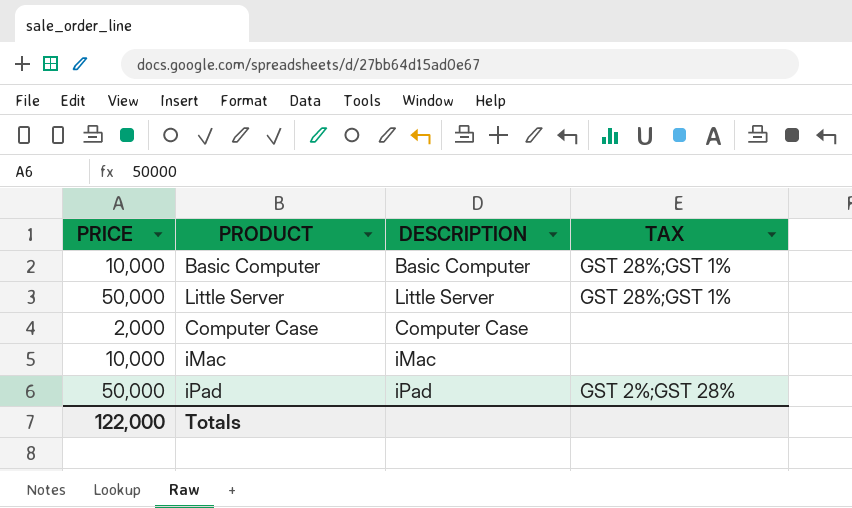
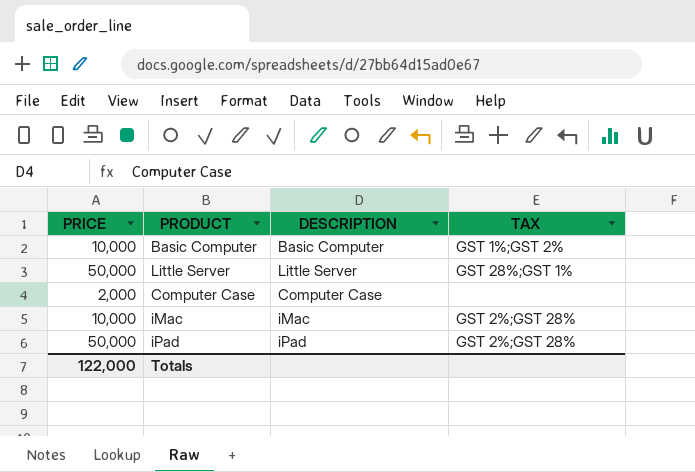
Basic Computer | TAX: GST 28%;GST 1% -> GST 1%;GST 2%
iMac | TAX: none -> GST 2%;GST 28%

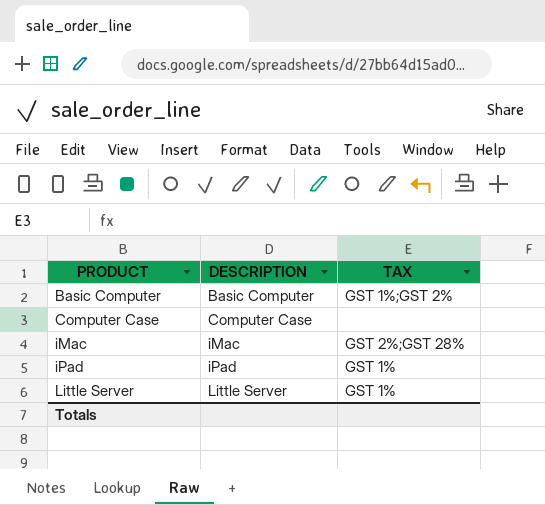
row order: none -> PRODUCT ascending
column PRICE | position: 1 -> none
iPad | TAX: GST 2%;GST 28% -> GST 1%
Little Server | TAX: GST 28%;GST 1% -> GST 1%

